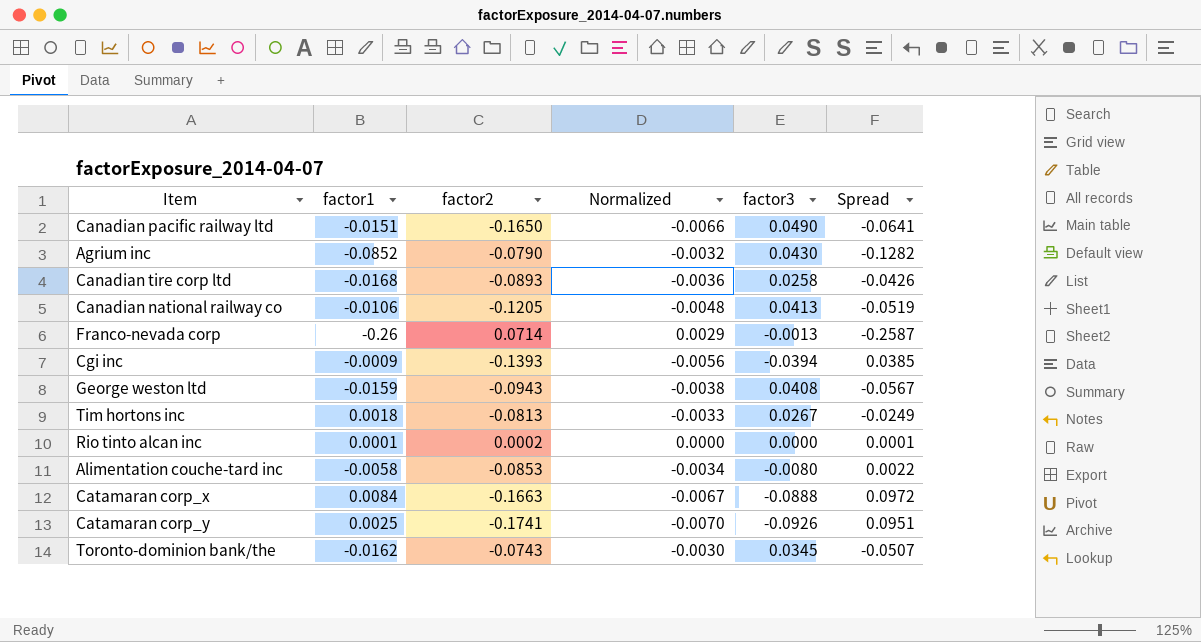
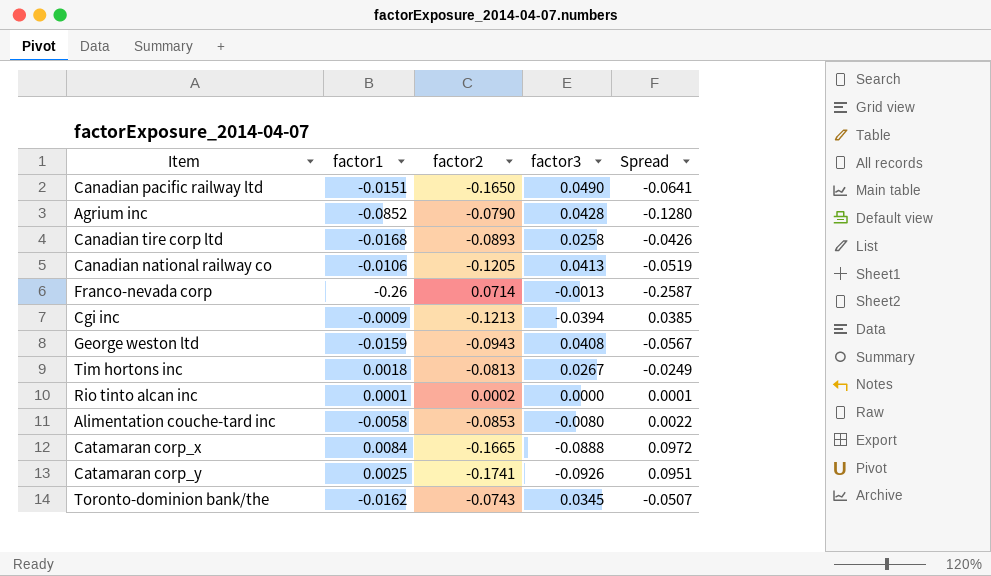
column Normalized | formula: [factor2] * 0.04 -> none
Agrium inc | factor3: 0.0430 -> 0.0428
Agrium inc | Spread: -0.1282 -> -0.1280
Cgi inc | factor2: -0.1393 -> -0.1213
Catamaran corp_x | factor2: -0.1663 -> -0.1665

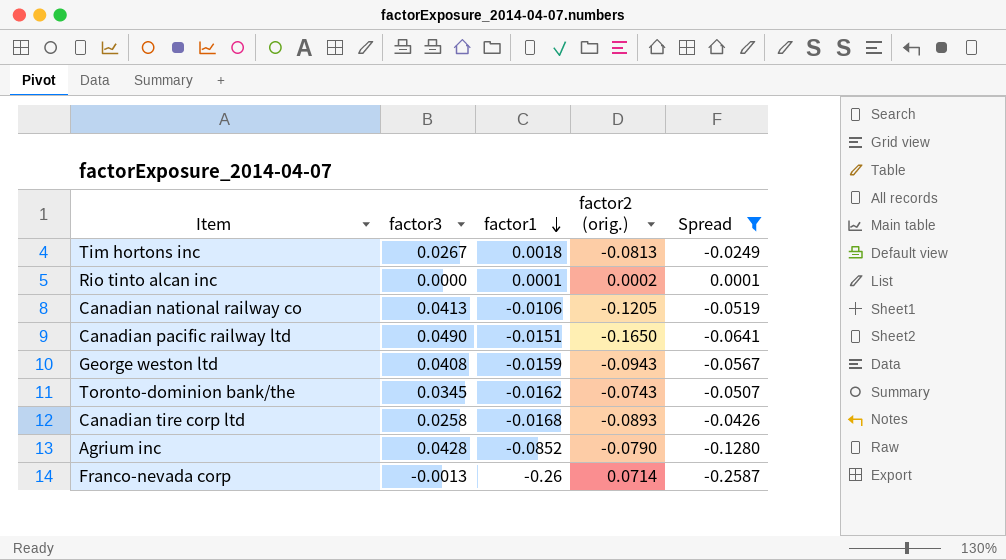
filter: none -> Spread <= 0.0001
row order: none -> factor1 descending
column factor3 | position: 4 -> 2
column name: factor2 -> factor2 (orig.)

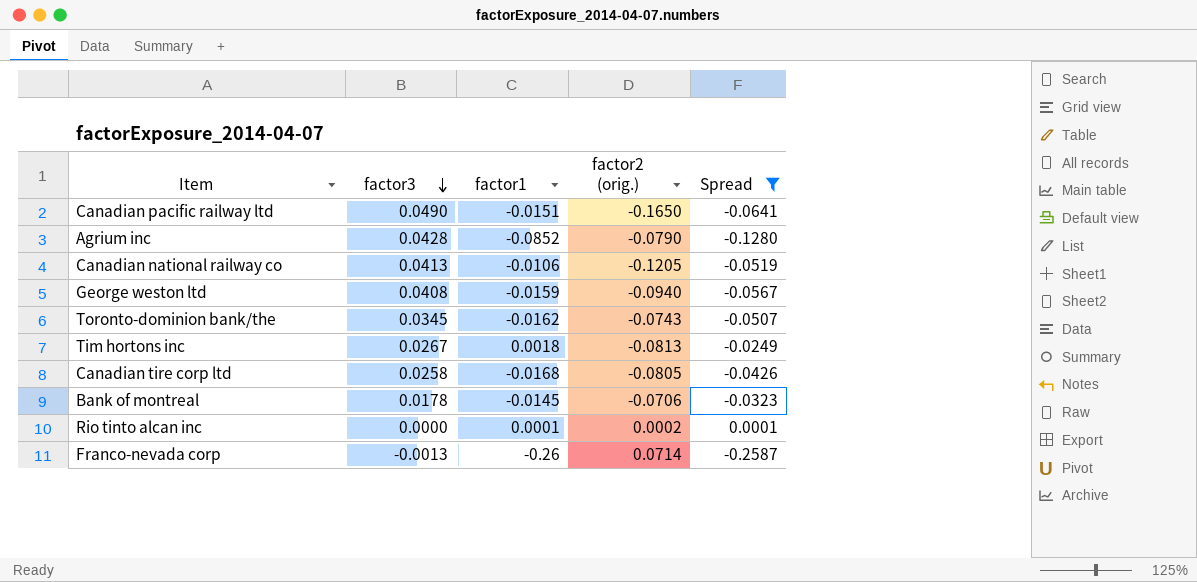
row order: factor1 descending -> factor3 descending
George weston ltd | factor2 (orig.): -0.0943 -> -0.0940
Canadian tire corp ltd | factor2 (orig.): -0.0893 -> -0.0805
row Bank of montreal: none -> 0.0178 | -0.0145 | -0.0706 | -0.0323

